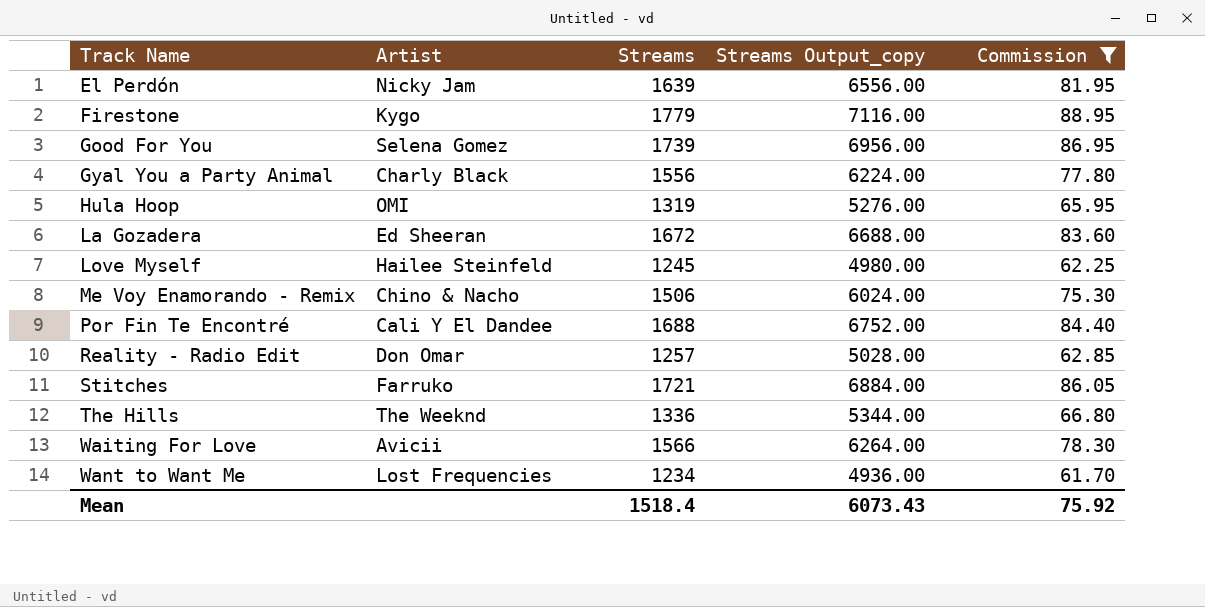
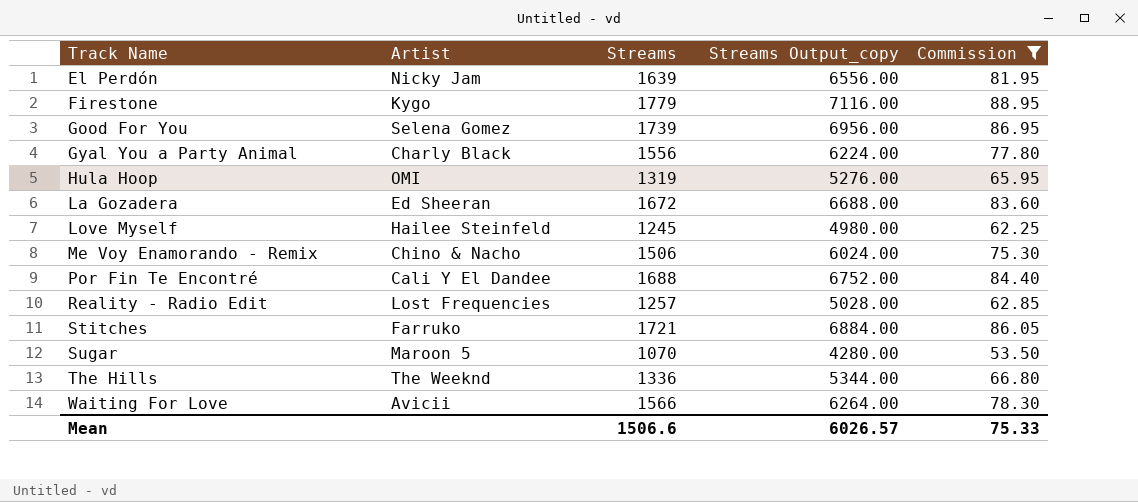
row Want to Want Me: Lost Frequencies | 1234 | 4936.00 | 61.70 -> none
Reality - Radio Edit | Artist: Don Omar -> Lost Frequencies
row Sugar: none -> Maroon 5 | 1070 | 4280.00 | 53.50
Mean | Streams: 1518.4 -> 1506.6
Mean | Streams Output_copy: 6073.43 -> 6026.57
Mean | Commission: 75.92 -> 75.33

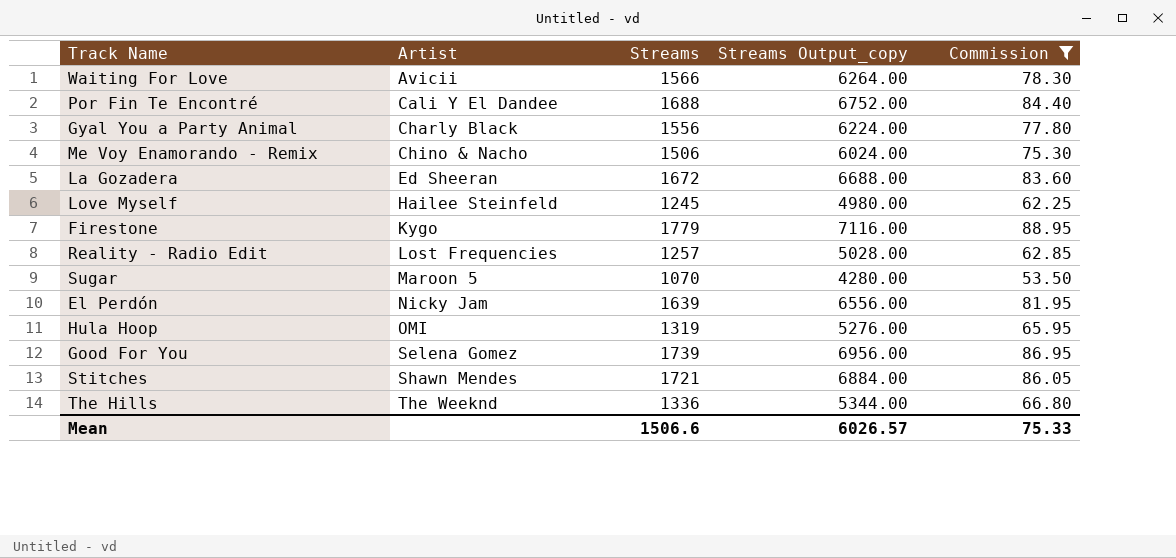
row order: Track Name ascending -> Artist ascending
Stitches | Artist: Farruko -> Shawn Mendes

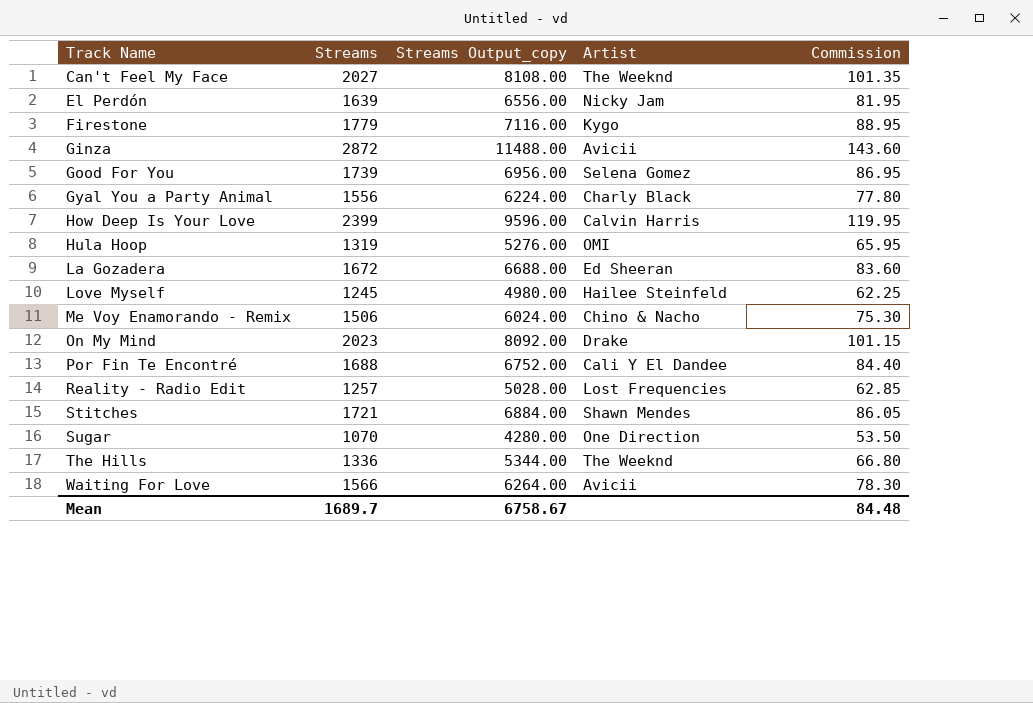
filter: Commission <= 88.95 -> none
row order: Artist ascending -> Track Name ascending
column Artist | position: 2 -> 4
Sugar | Artist: Maroon 5 -> One Direction
Mean | Streams: 1506.6 -> 1689.7
Mean | Streams Output_copy: 6026.57 -> 6758.67
Mean | Commission: 75.33 -> 84.48

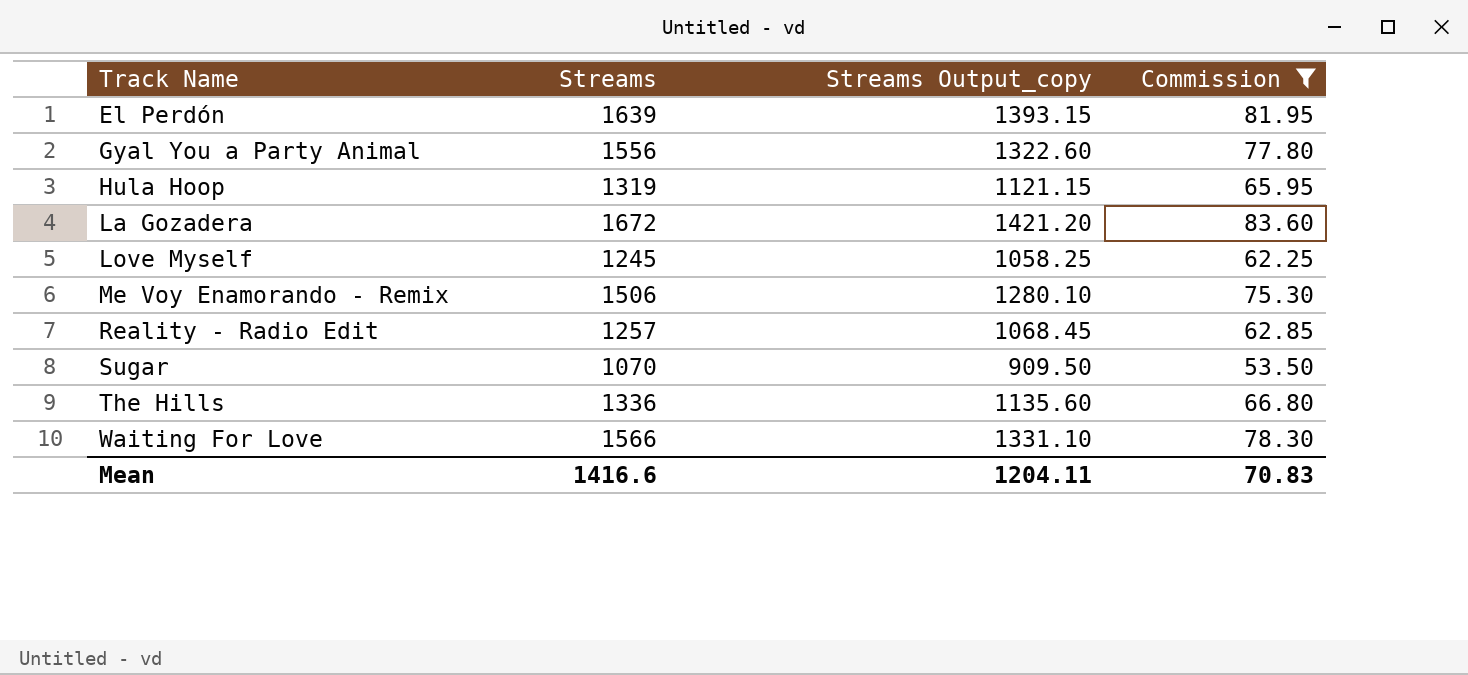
filter: none -> Commission <= 83.60
column Artist | position: 4 -> none
column Streams Output_copy | formula: [Streams] * 4 -> [Streams] * 0.85
Mean | Streams: 1689.7 -> 1416.6
Mean | Streams Output_copy: 6758.67 -> 1204.11
Mean | Commission: 84.48 -> 70.83

